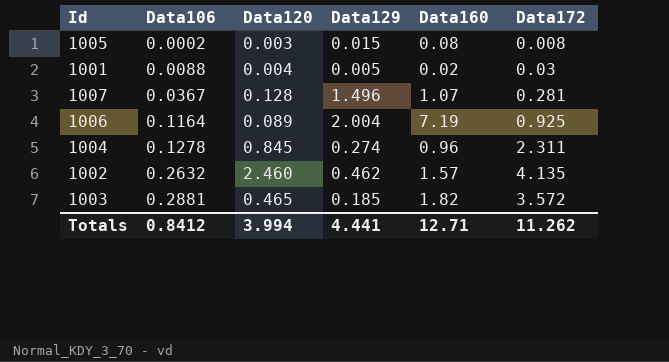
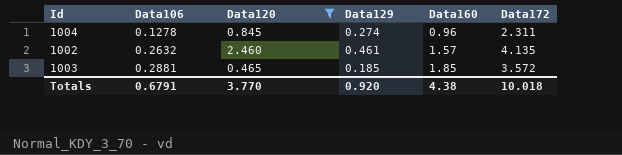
filter: none -> Data120 >= 0.465
1002 | Data129: 0.462 -> 0.461
1003 | Data160: 1.82 -> 1.85
Totals | Data106: 0.8412 -> 0.6791
Totals | Data120: 3.994 -> 3.770
Totals | Data129: 4.441 -> 0.920
Totals | Data160: 12.71 -> 4.38
Totals | Data172: 11.262 -> 10.018

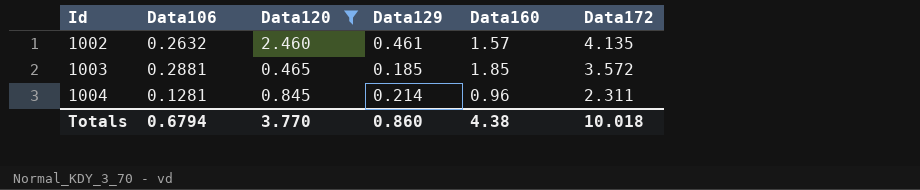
row order: Data106 ascending -> Id ascending
1004 | Data106: 0.1278 -> 0.1281
1004 | Data129: 0.274 -> 0.214
Totals | Data106: 0.6791 -> 0.6794
Totals | Data129: 0.920 -> 0.860

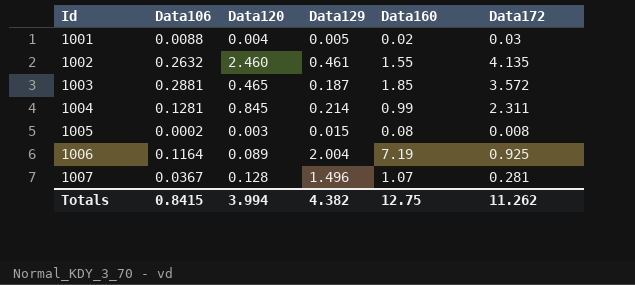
filter: Data120 >= 0.465 -> none
1002 | Data160: 1.57 -> 1.55
1003 | Data129: 0.185 -> 0.187
1004 | Data160: 0.96 -> 0.99
Totals | Data106: 0.6794 -> 0.8415
Totals | Data120: 3.770 -> 3.994
Totals | Data129: 0.860 -> 4.382
Totals | Data160: 4.38 -> 12.75
Totals | Data172: 10.018 -> 11.262

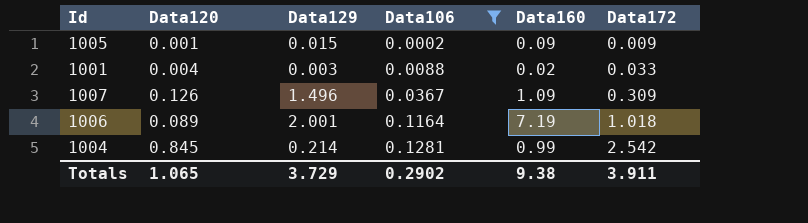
filter: none -> Data106 <= 0.1281
row order: Id ascending -> Data106 ascending
column Data106 | position: 2 -> 4
1005 | Data120: 0.003 -> 0.001
1005 | Data160: 0.08 -> 0.09
1005 | Data172: 0.008 -> 0.009
1001 | Data129: 0.005 -> 0.003
1001 | Data172: 0.03 -> 0.033
1007 | Data120: 0.128 -> 0.126
1007 | Data160: 1.07 -> 1.09
1007 | Data172: 0.281 -> 0.309
1006 | Data129: 2.004 -> 2.001
1006 | Data172: 0.925 -> 1.018
1004 | Data172: 2.311 -> 2.542
Totals | Data120: 3.994 -> 1.065
Totals | Data129: 4.382 -> 3.729
Totals | Data106: 0.8415 -> 0.2902
Totals | Data160: 12.75 -> 9.38
Totals | Data172: 11.262 -> 3.911

